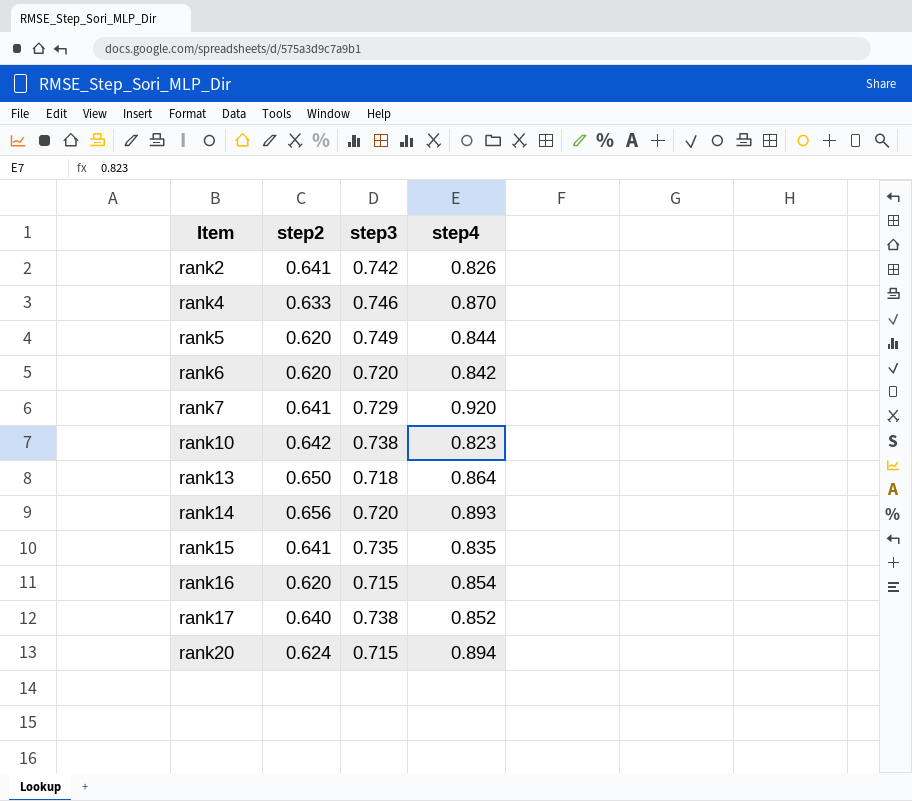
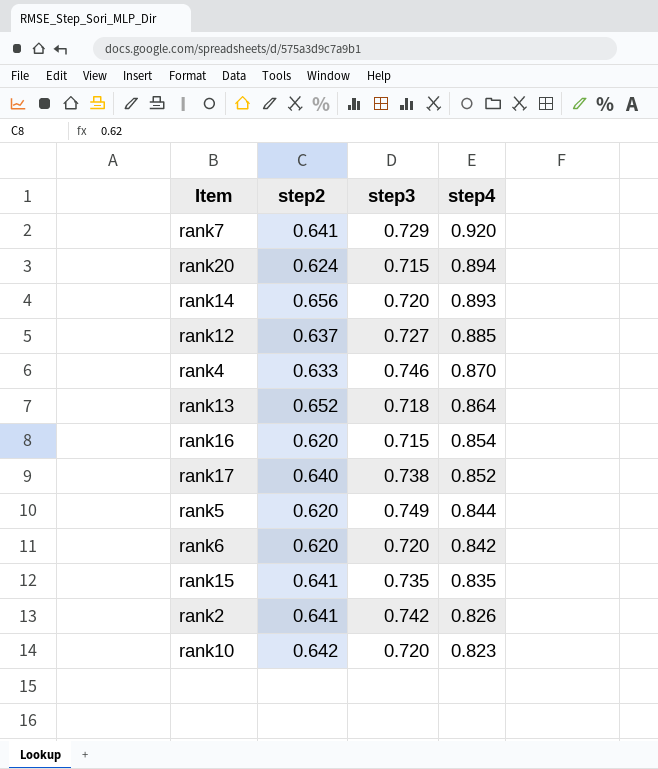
row order: Item ascending -> step4 descending
row rank12: none -> 0.637 | 0.727 | 0.885
rank13 | step2: 0.650 -> 0.652
rank10 | step3: 0.738 -> 0.720

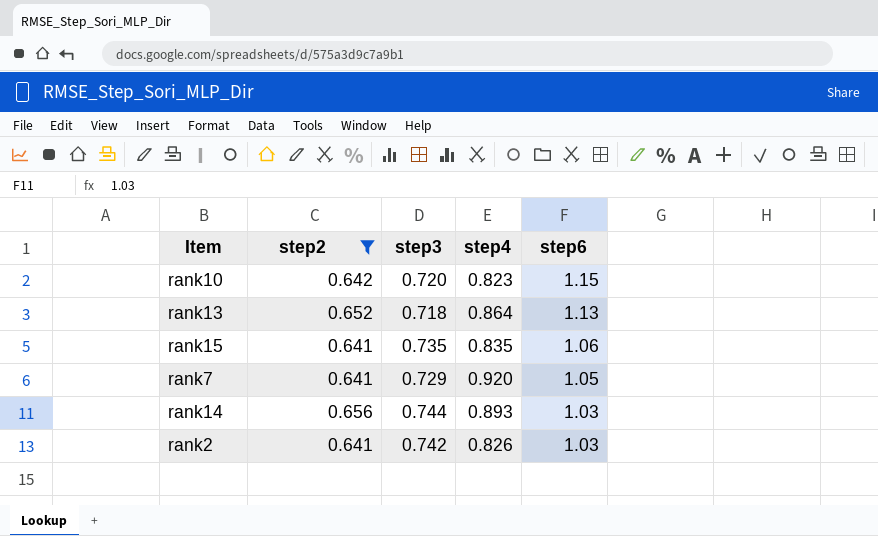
filter: none -> step2 >= 0.641
row order: step4 descending -> step6 descending
column step6 | position: none -> 5
rank14 | step3: 0.720 -> 0.744

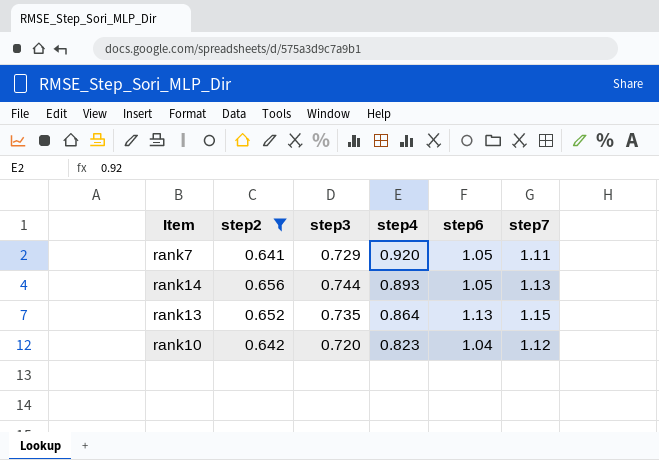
row order: step6 descending -> step4 descending
column step7 | position: none -> 6
row rank15: 0.641 | 0.735 | 0.835 | 1.06 -> none
row rank2: 0.641 | 0.742 | 0.826 | 1.03 -> none
rank14 | step6: 1.03 -> 1.05
rank13 | step3: 0.718 -> 0.735
rank10 | step6: 1.15 -> 1.04

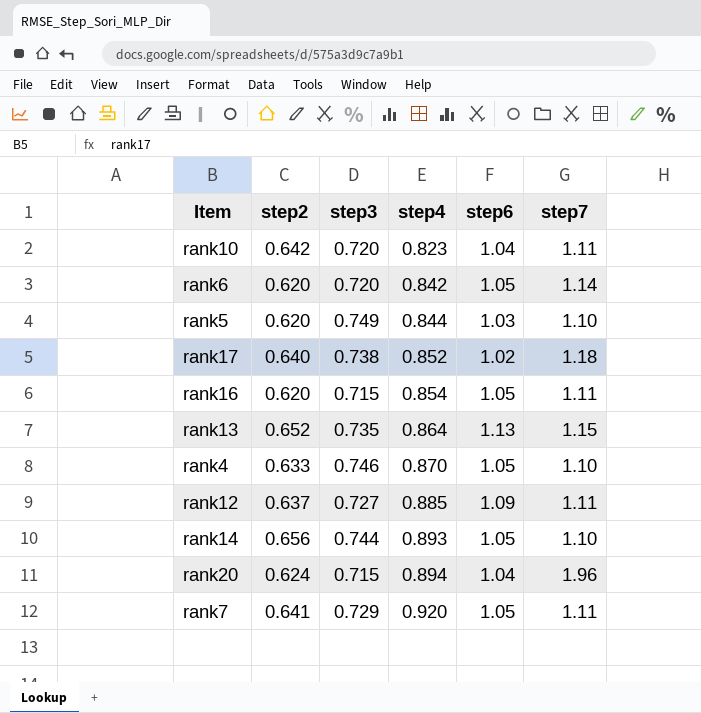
filter: step2 >= 0.641 -> none
row order: step4 descending -> step4 ascending
rank10 | step7: 1.12 -> 1.11
rank14 | step7: 1.13 -> 1.10

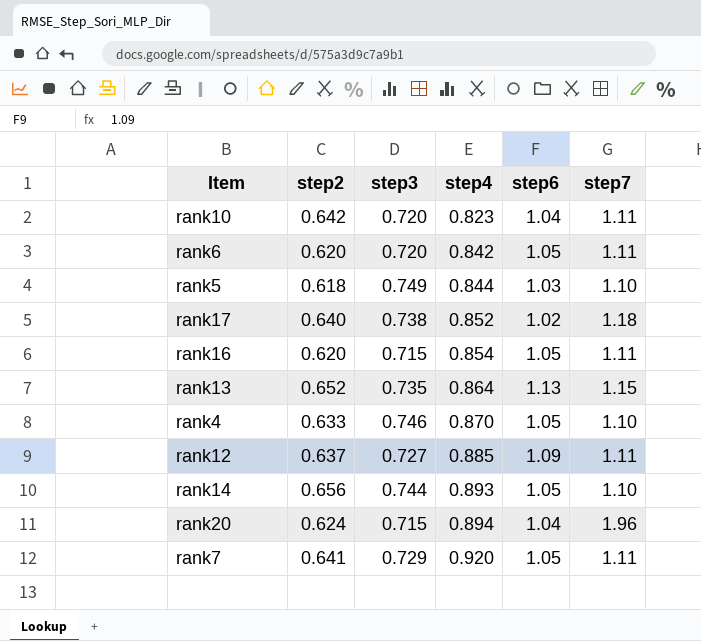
rank6 | step7: 1.14 -> 1.11
rank5 | step2: 0.620 -> 0.618

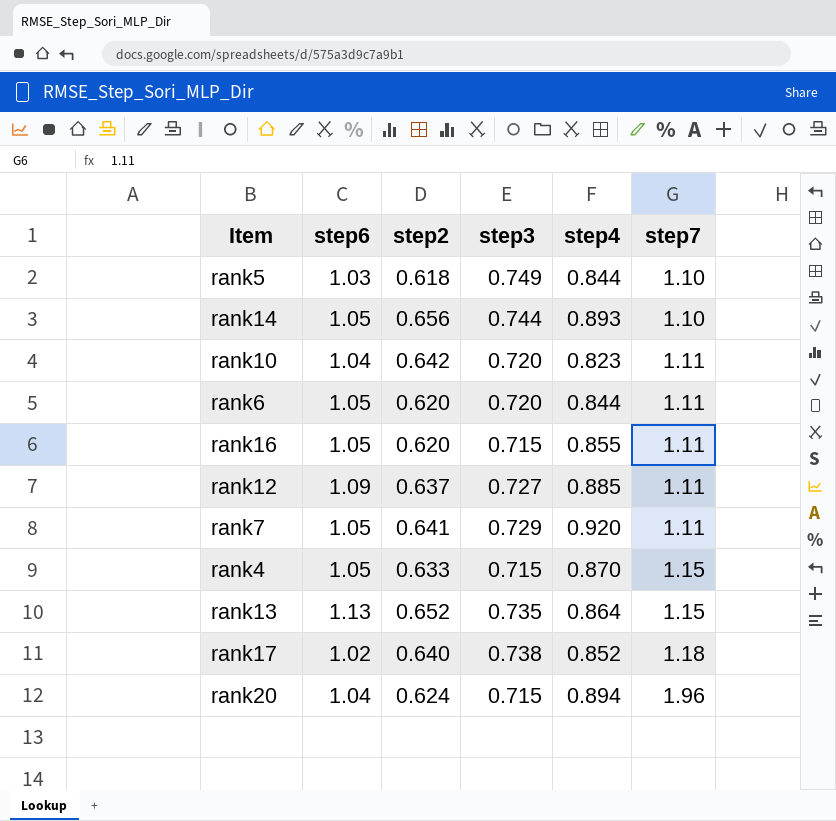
row order: step4 ascending -> step7 ascending
column step6 | position: 5 -> 2
rank6 | step4: 0.842 -> 0.844
rank16 | step4: 0.854 -> 0.855
rank4 | step3: 0.746 -> 0.715
rank4 | step7: 1.10 -> 1.15

